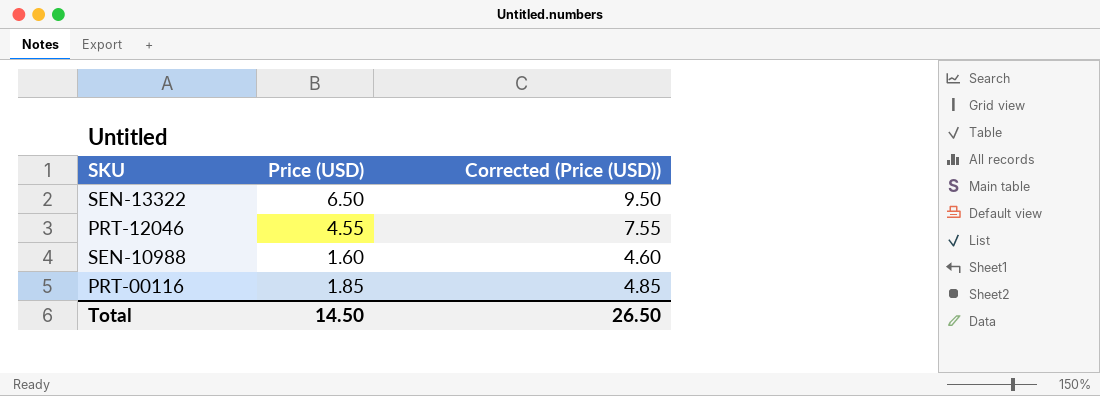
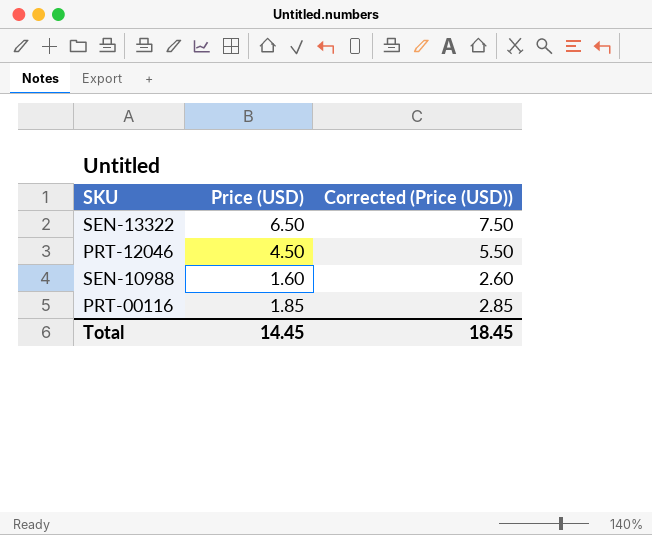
column Corrected (Price (USD)) | formula: [Price (USD)] + 3 -> [Price (USD)] + 1
PRT-12046 | Price (USD): 4.55 -> 4.50
Total | Price (USD): 14.50 -> 14.45
Total | Corrected (Price (USD)): 26.50 -> 18.45

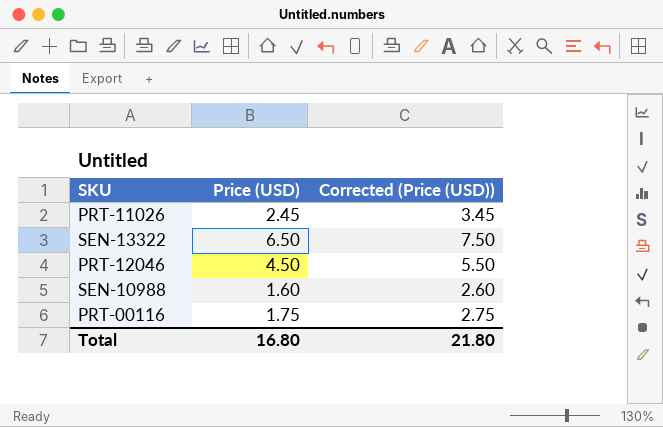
row PRT-11026: none -> 2.45 | 3.45
PRT-00116 | Price (USD): 1.85 -> 1.75
PRT-00116 | Corrected (Price (USD)): 2.85 -> 2.75
Total | Price (USD): 14.45 -> 16.80
Total | Corrected (Price (USD)): 18.45 -> 21.80

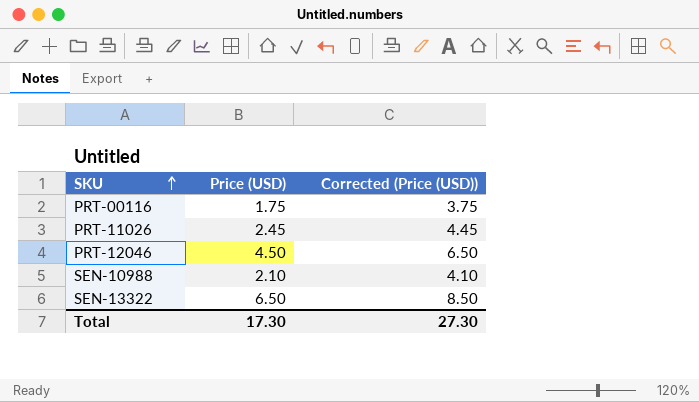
row order: none -> SKU ascending
column Corrected (Price (USD)) | formula: [Price (USD)] + 1 -> [Price (USD)] + 2
SEN-10988 | Price (USD): 1.60 -> 2.10
Total | Price (USD): 16.80 -> 17.30
Total | Corrected (Price (USD)): 21.80 -> 27.30

